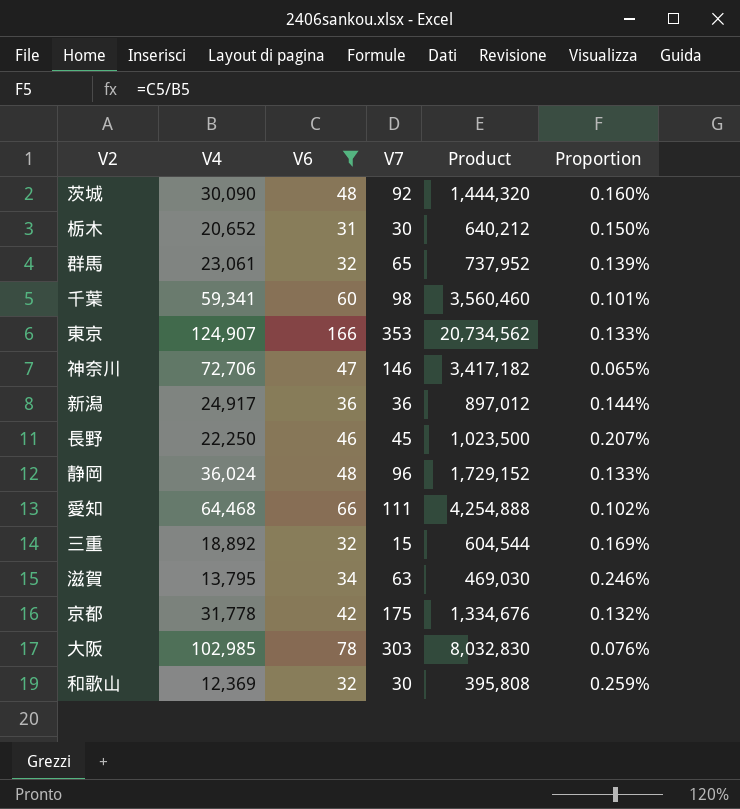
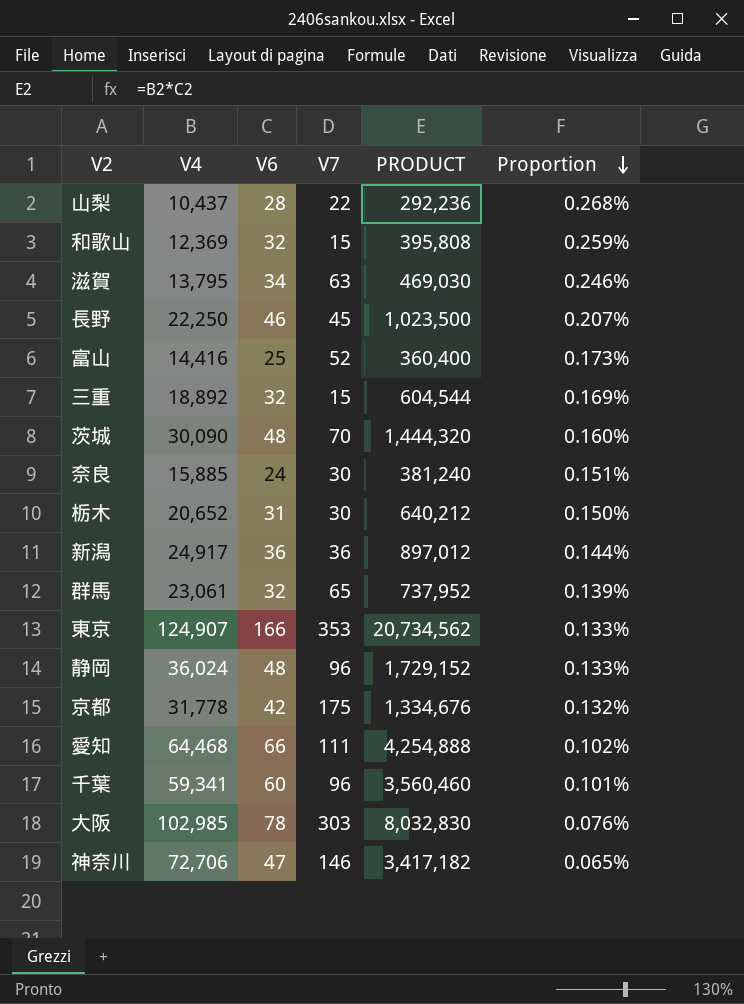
filter: V6 >= 31 -> none
row order: none -> Proportion descending
column name: Product -> PRODUCT
和歌山 | V7: 30 -> 15
茨城 | V7: 92 -> 70
千葉 | V7: 98 -> 96

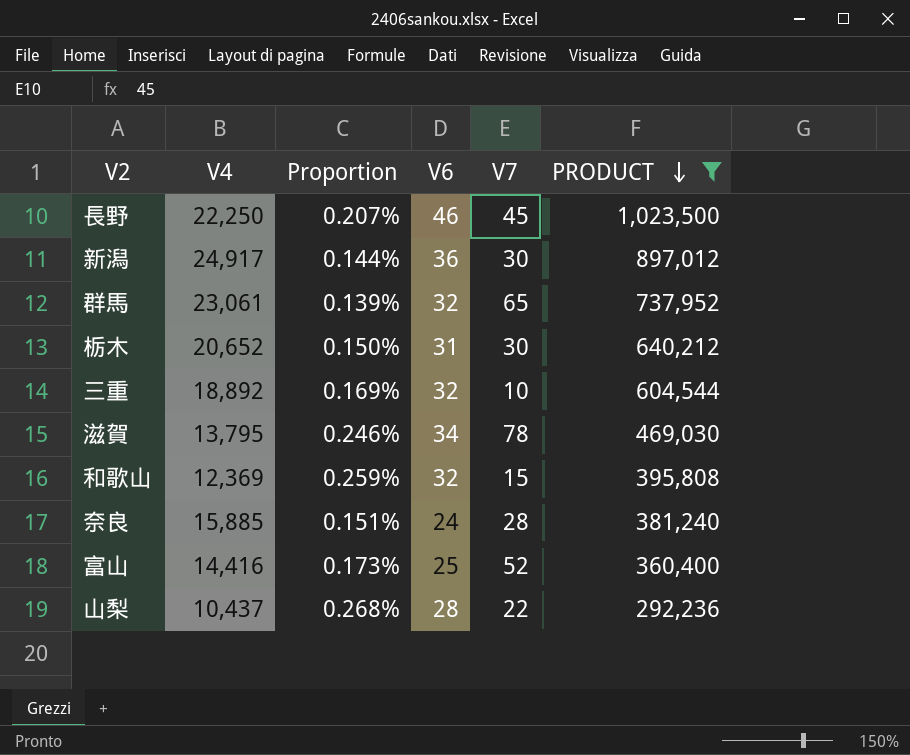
filter: none -> PRODUCT <= 1,023,500
row order: Proportion descending -> PRODUCT descending
column Proportion | position: 6 -> 3
新潟 | V7: 36 -> 30
三重 | V7: 15 -> 10
滋賀 | V7: 63 -> 78
奈良 | V7: 30 -> 28

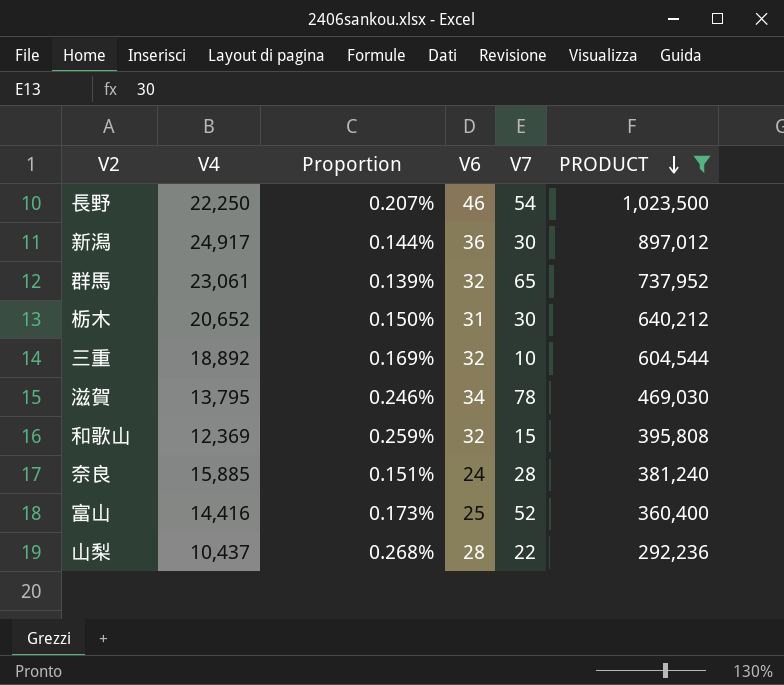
長野 | V7: 45 -> 54

